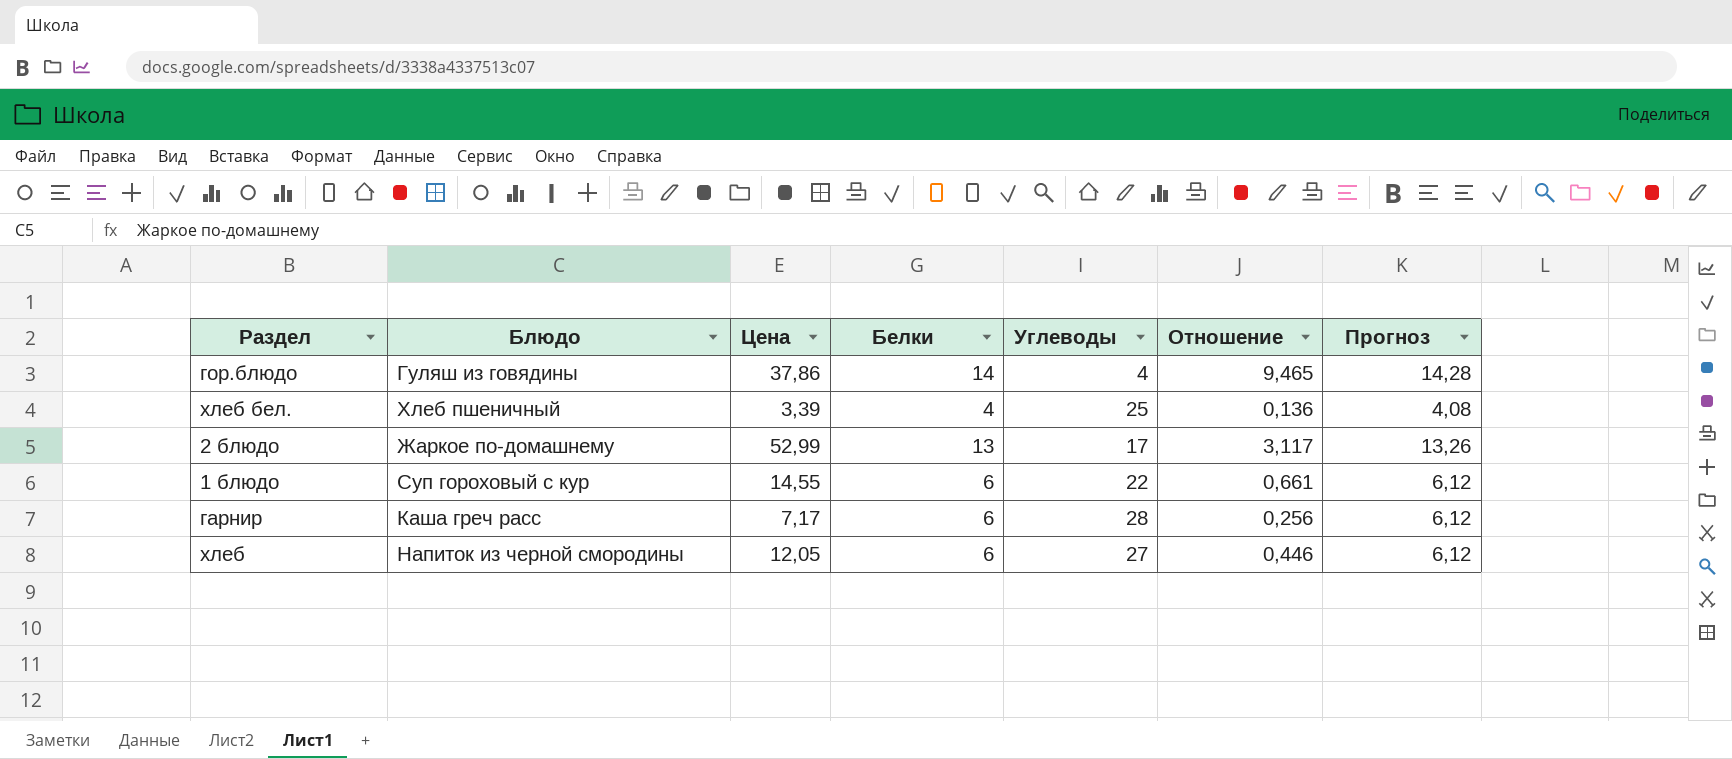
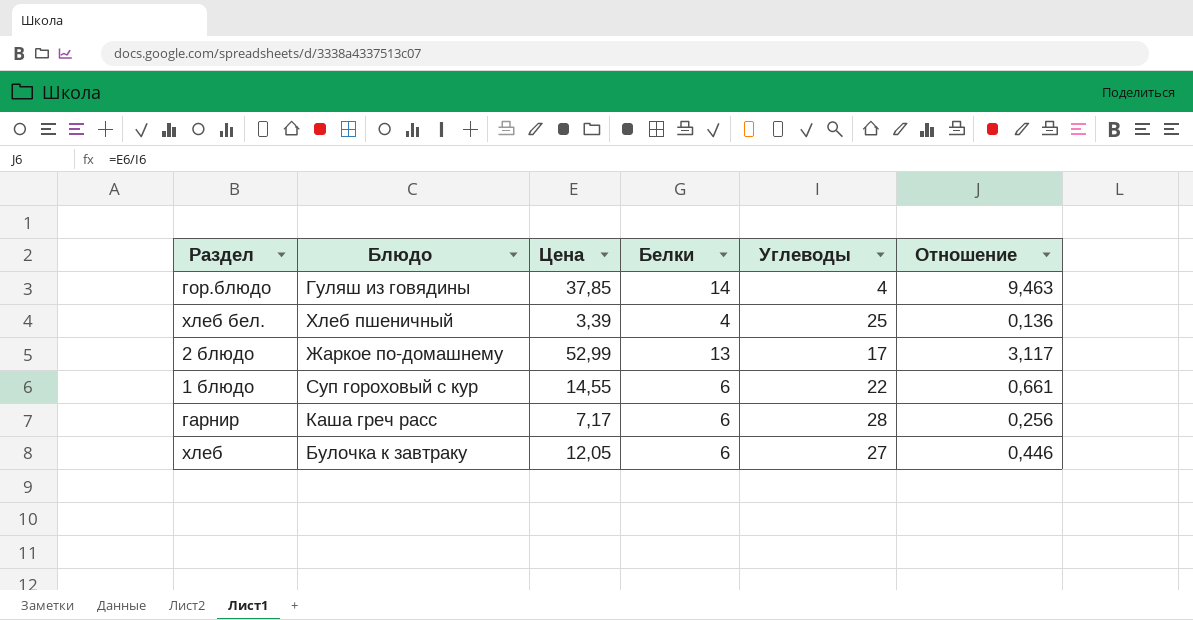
column Прогноз | formula: [Белки] * 1,02 -> none
гор.блюдо | Цена: 37,86 -> 37,85
гор.блюдо | Отношение: 9,465 -> 9,463
хлеб | Блюдо: Напиток из черной смородины -> Булочка к завтраку

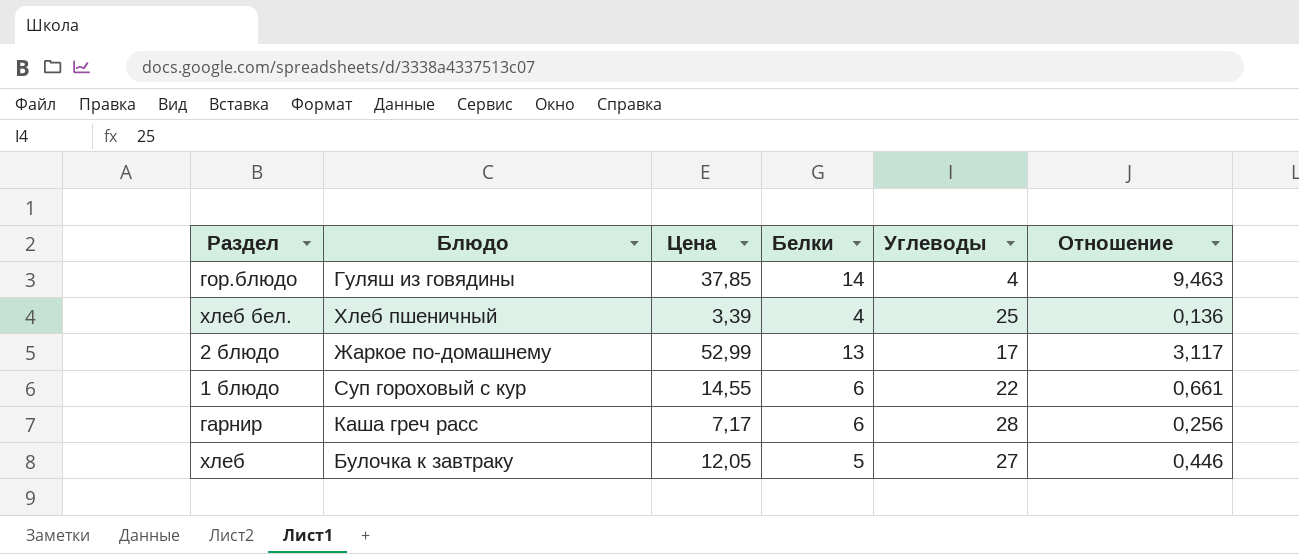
хлеб | Белки: 6 -> 5

